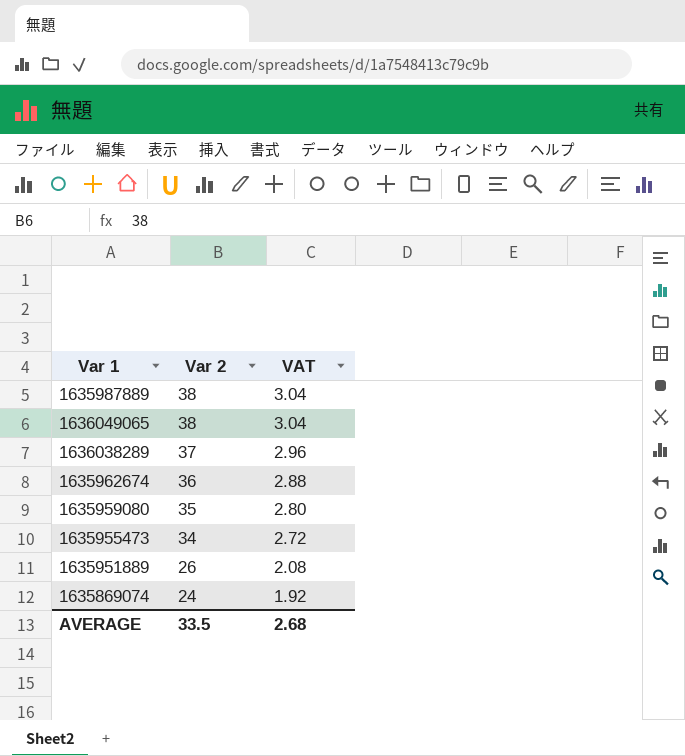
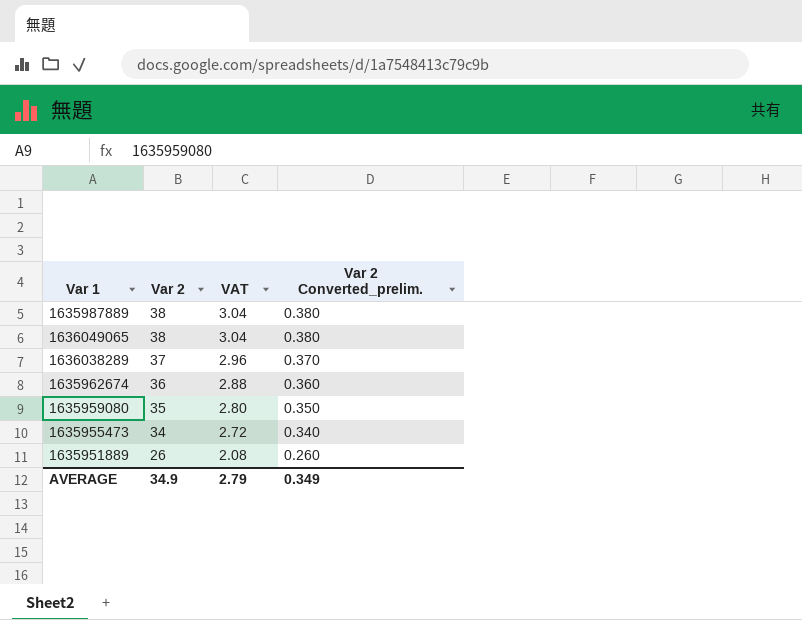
column Var 2 Converted_prelim. | formula: none -> [Var 2] * 0.01
row 1635869074: 24 | 1.92 -> none
AVERAGE | Var 2: 33.5 -> 34.9
AVERAGE | VAT: 2.68 -> 2.79

